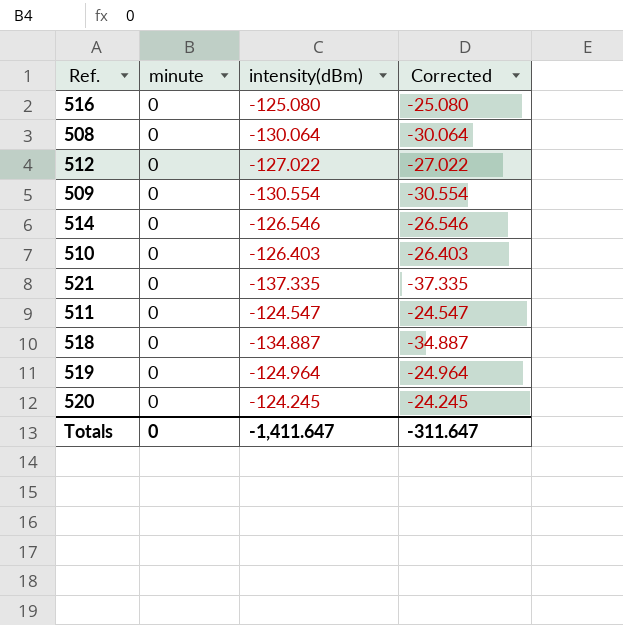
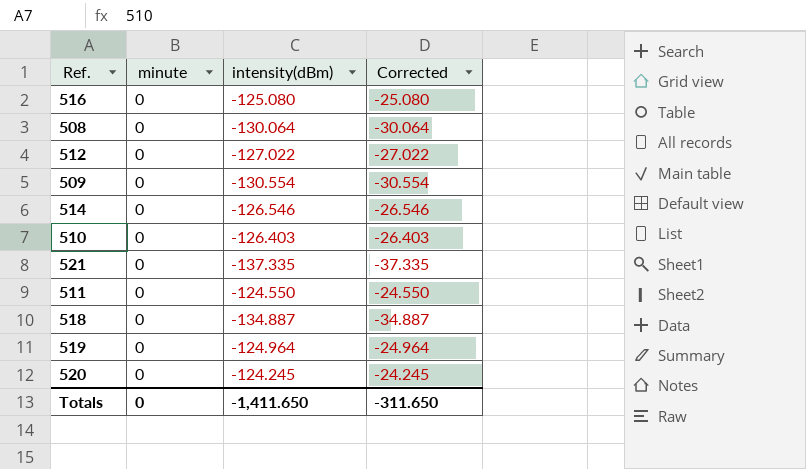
511 | intensity(dBm): -124.547 -> -124.550
511 | Corrected: -24.547 -> -24.550
Totals | intensity(dBm): -1,411.647 -> -1,411.650
Totals | Corrected: -311.647 -> -311.650

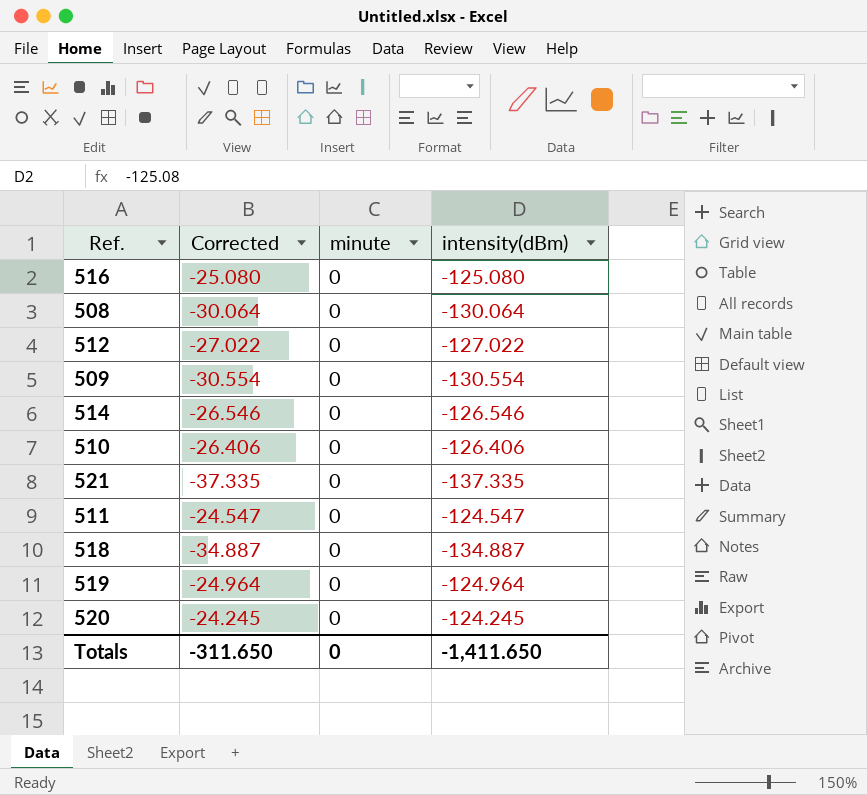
column Corrected | position: 4 -> 2
510 | Corrected: -26.403 -> -26.406
510 | intensity(dBm): -126.403 -> -126.406
511 | Corrected: -24.550 -> -24.547
511 | intensity(dBm): -124.550 -> -124.547

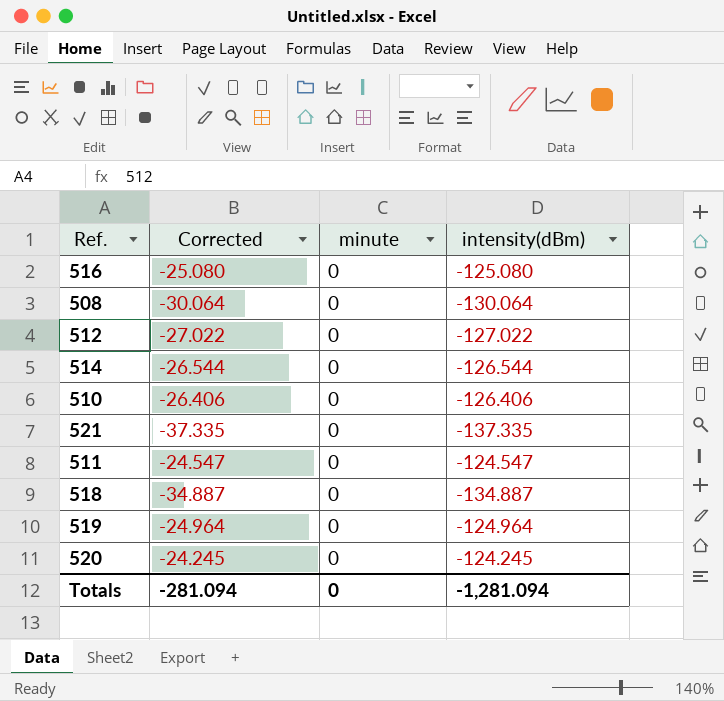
row 509: -30.554 | 0 | -130.554 -> none
514 | Corrected: -26.546 -> -26.544
514 | intensity(dBm): -126.546 -> -126.544
Totals | Corrected: -311.650 -> -281.094
Totals | intensity(dBm): -1,411.650 -> -1,281.094

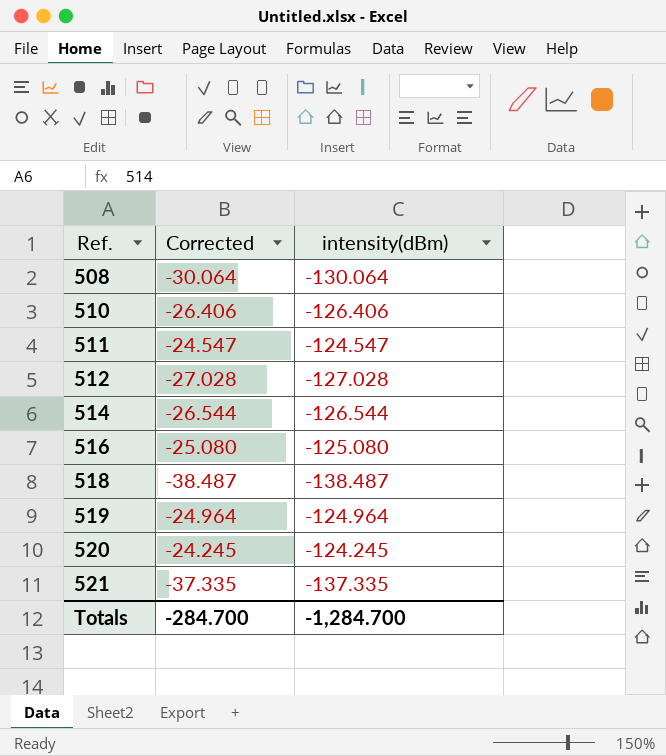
row order: none -> Ref. ascending
column minute | position: 3 -> none
512 | Corrected: -27.022 -> -27.028
512 | intensity(dBm): -127.022 -> -127.028
518 | Corrected: -34.887 -> -38.487
518 | intensity(dBm): -134.887 -> -138.487
Totals | Corrected: -281.094 -> -284.700
Totals | intensity(dBm): -1,281.094 -> -1,284.700

